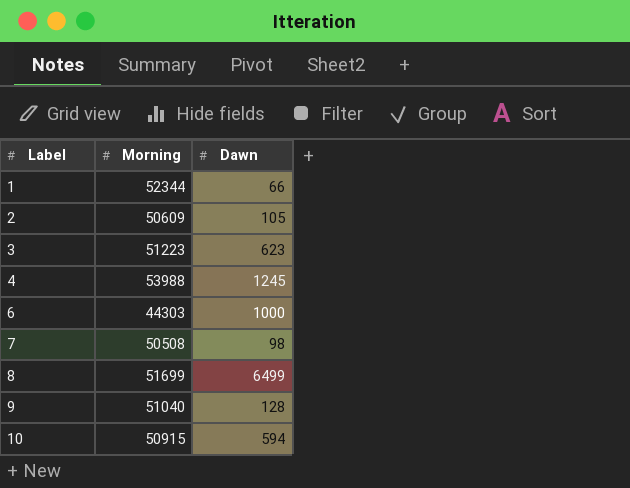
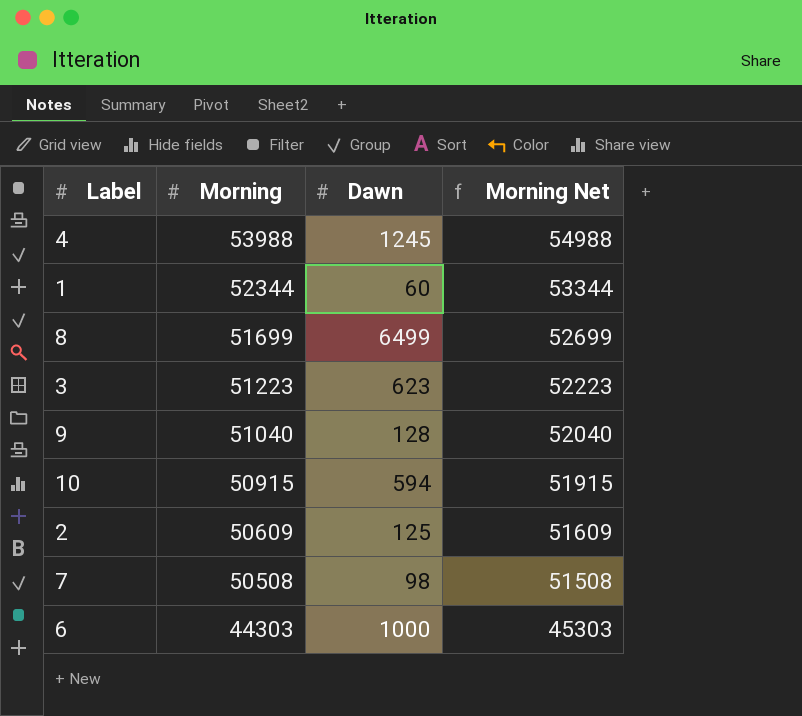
row order: Label ascending -> Morning descending
column Morning Net | formula: none -> [Morning] + 1000
1 | Dawn: 66 -> 60
2 | Dawn: 105 -> 125

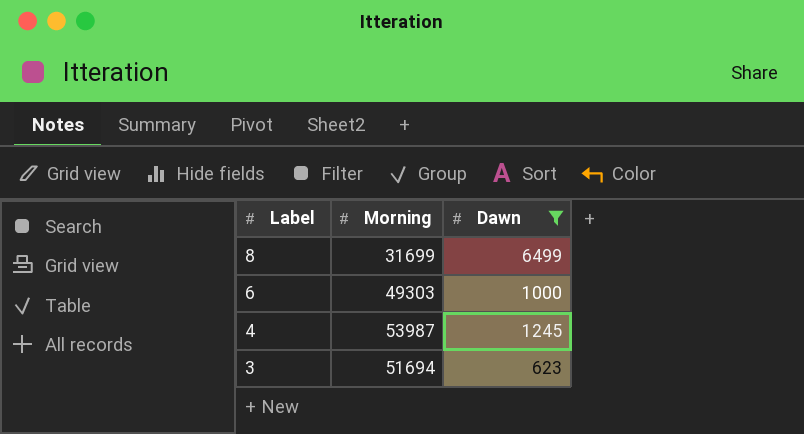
filter: none -> Dawn >= 623
row order: Morning descending -> Label descending
column Morning Net | formula: [Morning] + 1000 -> none
8 | Morning: 51699 -> 31699
6 | Morning: 44303 -> 49303
4 | Morning: 53988 -> 53987
3 | Morning: 51223 -> 51694

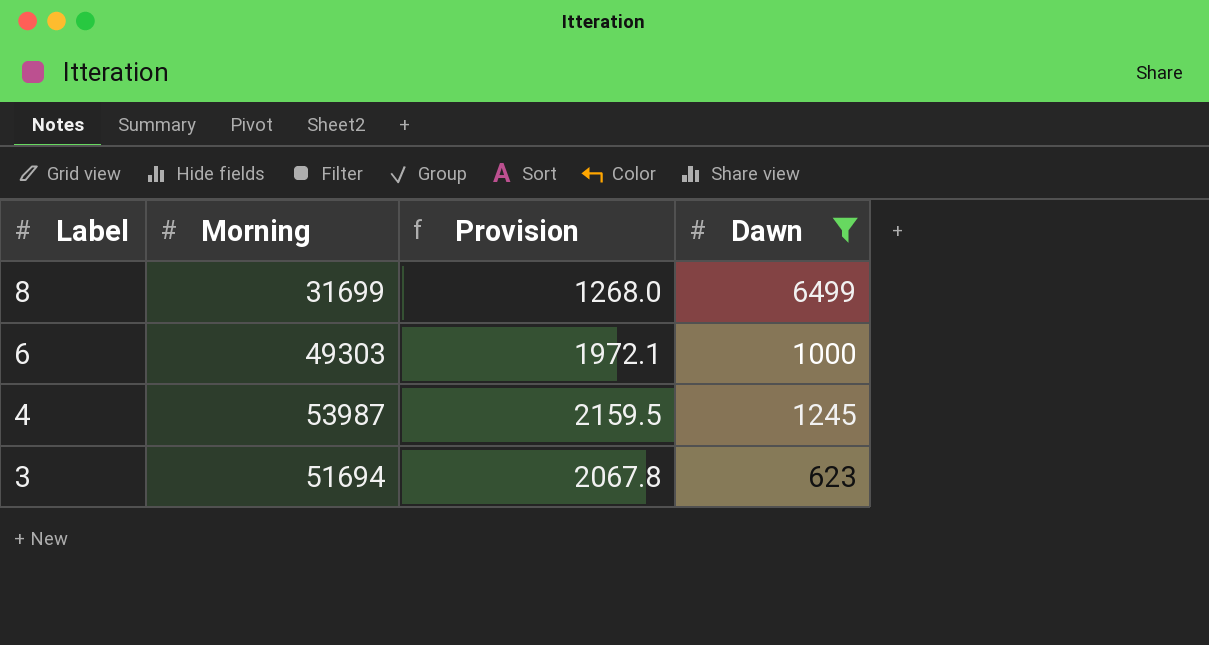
column Provision | formula: none -> [Morning] * 0.04

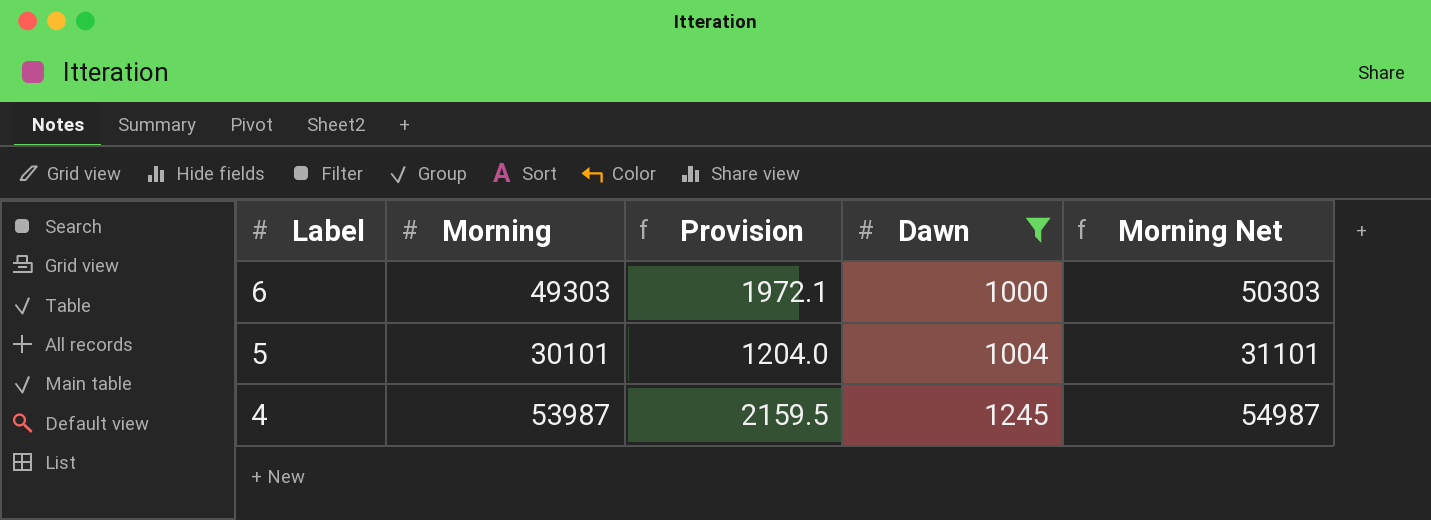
column Morning Net | formula: none -> [Morning] + 1000
row 8: 31699 | 1268.0 | 6499 -> none
row 3: 51694 | 2067.8 | 623 -> none
row 5: none -> 30101 | 1204.0 | 1004 | 31101

